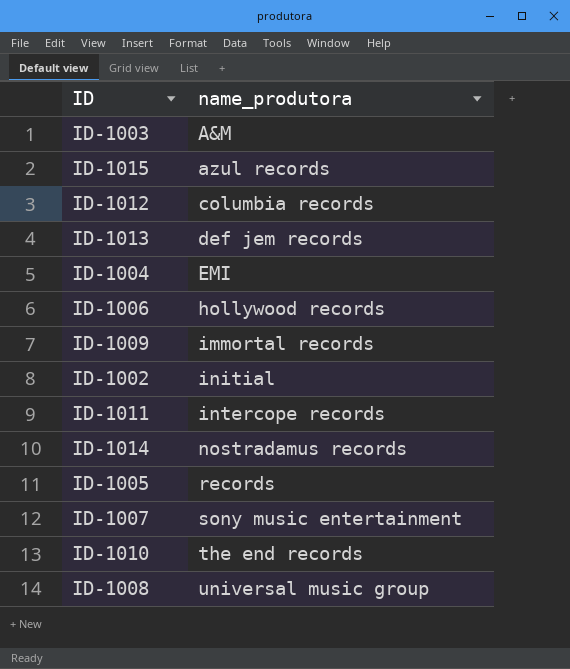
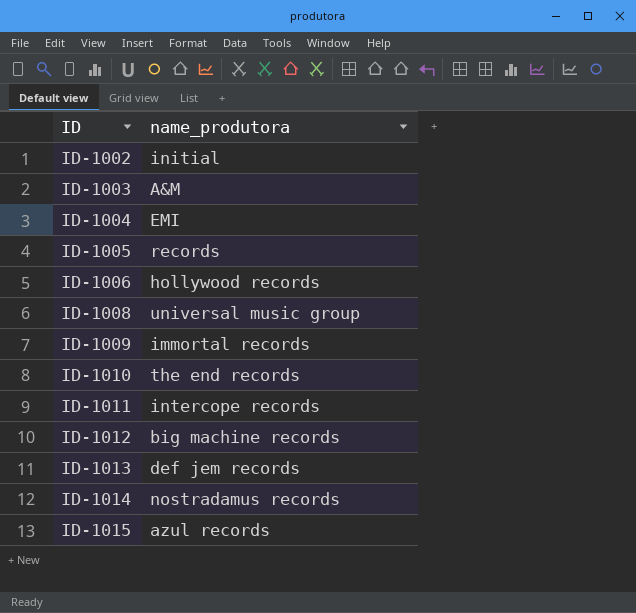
row order: name_produtora ascending -> ID ascending
row ID-1007: sony music entertainment -> none
ID-1012 | name_produtora: columbia records -> big machine records

